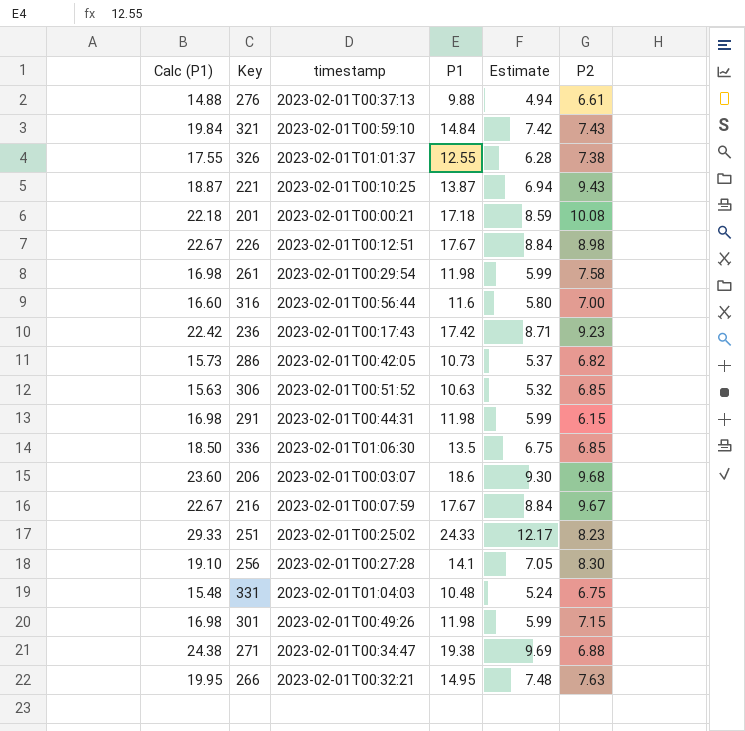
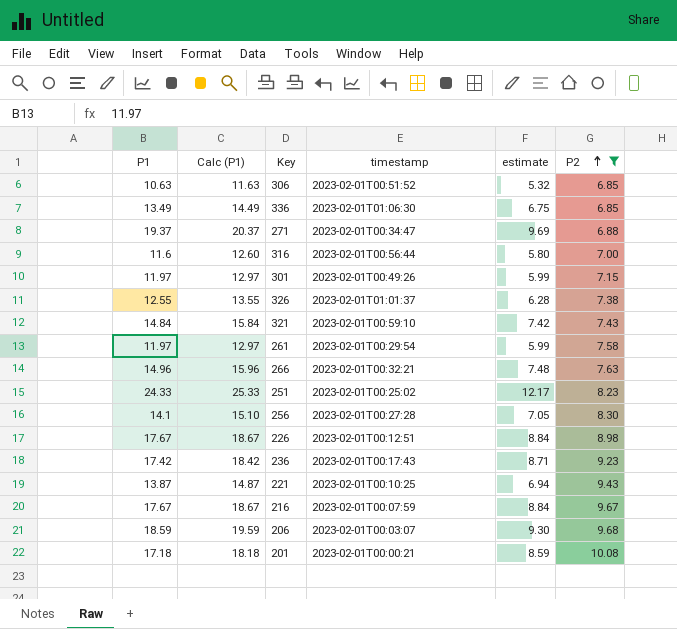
filter: none -> P2 >= 6.85
row order: none -> P2 ascending
column P1 | position: 4 -> 1
column Calc (P1) | formula: [P1] + 5 -> [P1] + 1
column name: Estimate -> estimate
336 | P1: 13.5 -> 13.49
271 | P1: 19.38 -> 19.37
301 | P1: 11.98 -> 11.97
261 | P1: 11.98 -> 11.97
266 | P1: 14.95 -> 14.96
206 | P1: 18.6 -> 18.59

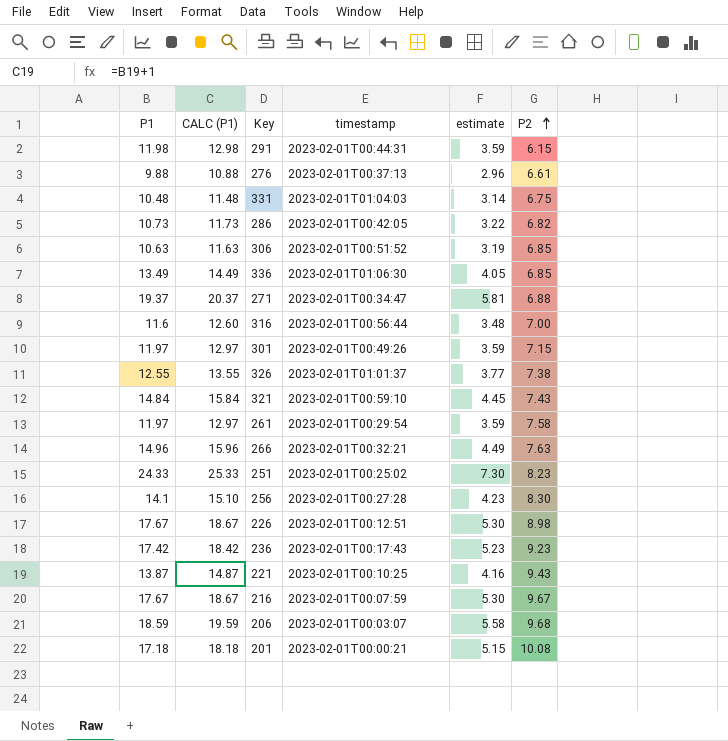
filter: P2 >= 6.85 -> none
column name: Calc (P1) -> CALC (P1)
column estimate | formula: [P1] * 0.5 -> [P1] * 0.3

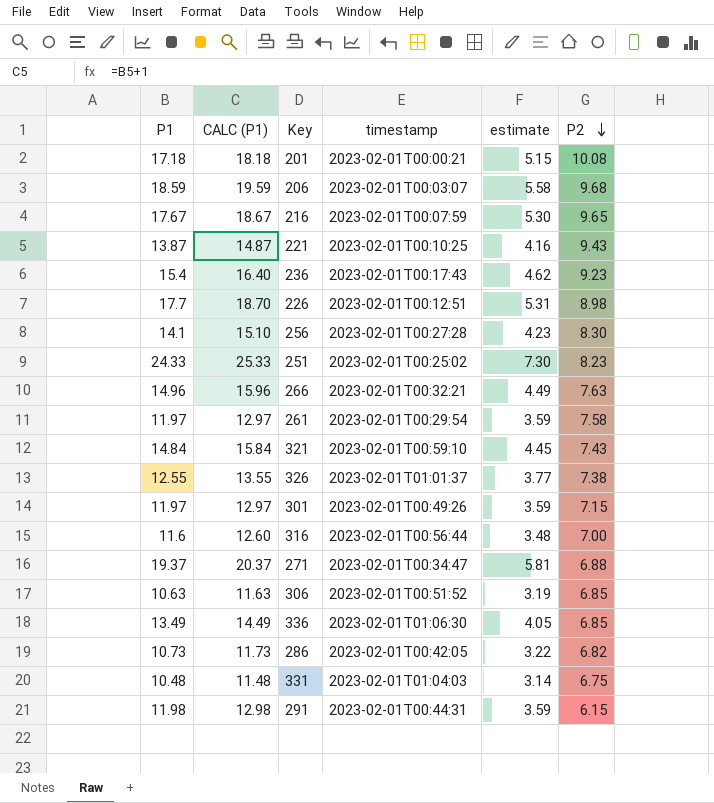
row order: P2 ascending -> P2 descending
row 276: 9.88 | 10.88 | 2023-02-01T00:37:13 | 2.96 | 6.61 -> none
216 | P2: 9.67 -> 9.65
236 | P1: 17.42 -> 15.4
236 | CALC (P1): 18.42 -> 16.40
236 | estimate: 5.23 -> 4.62
226 | P1: 17.67 -> 17.7
226 | CALC (P1): 18.67 -> 18.70
226 | estimate: 5.30 -> 5.31

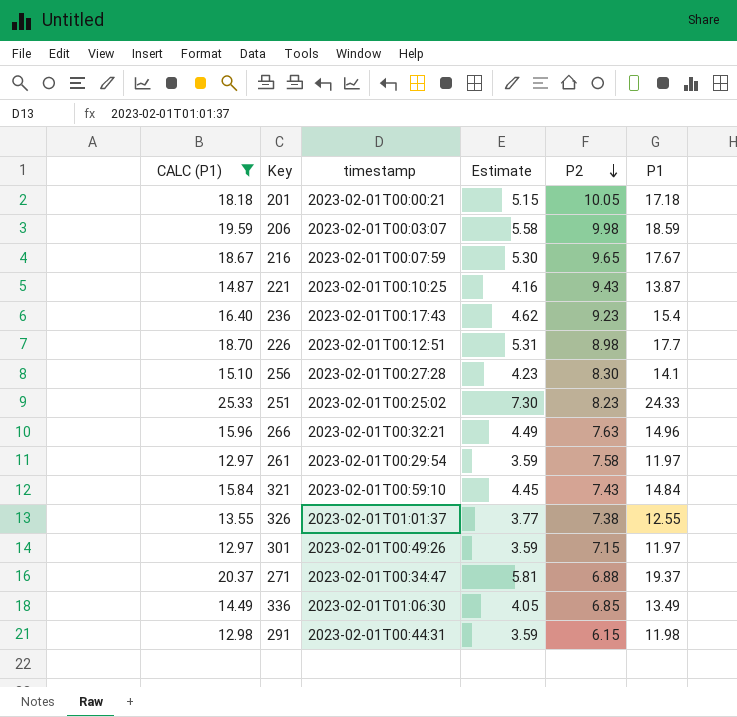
filter: none -> CALC (P1) >= 12.97
column name: estimate -> Estimate
column P1 | position: 1 -> 6
201 | P2: 10.08 -> 10.05
206 | P2: 9.68 -> 9.98

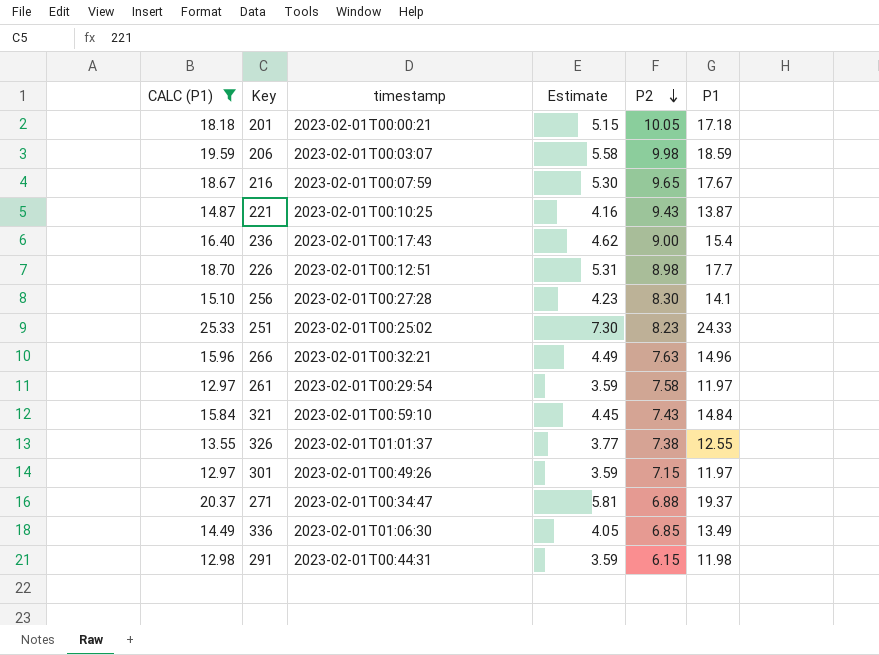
236 | P2: 9.23 -> 9.00

